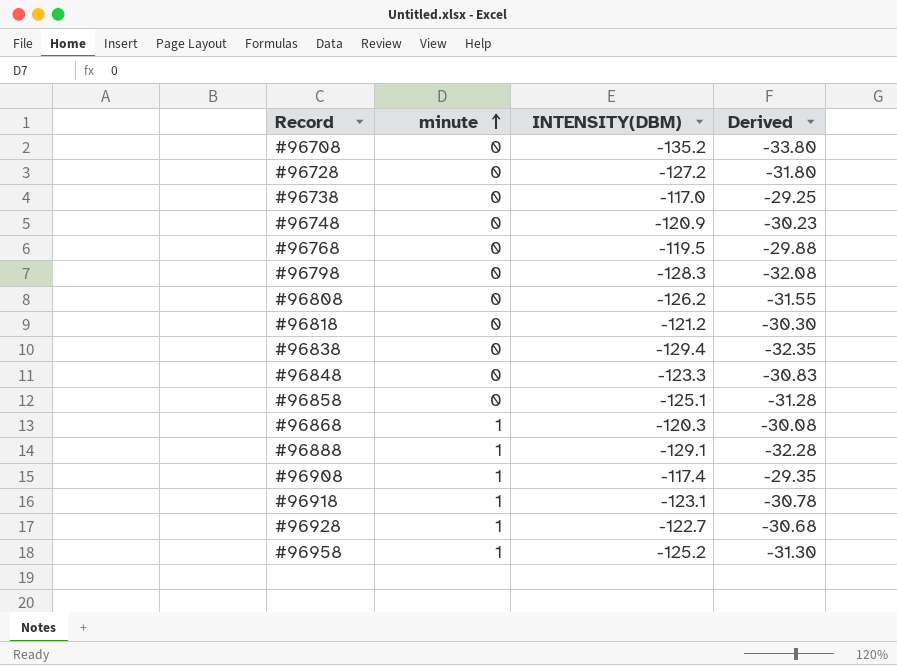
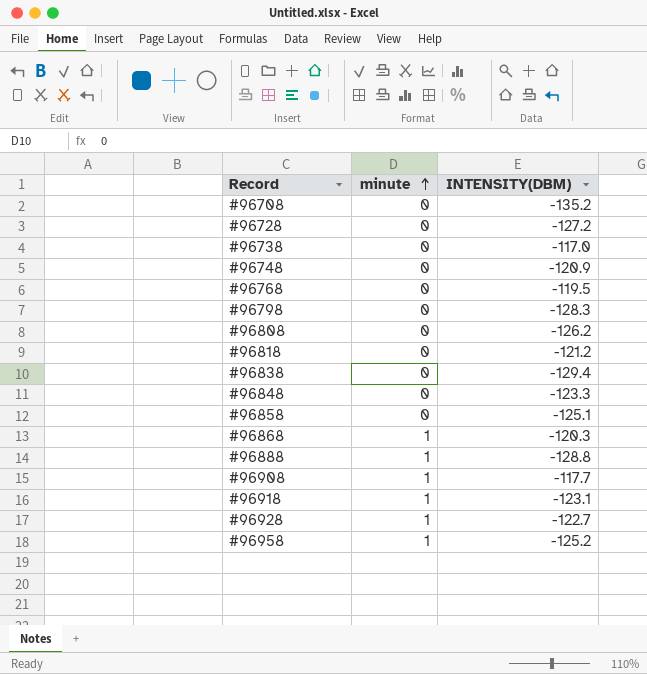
column Derived | formula: [INTENSITY(DBM)] * 0.25 -> none
#96888 | INTENSITY(DBM): -129.1 -> -128.8
#96908 | INTENSITY(DBM): -117.4 -> -117.7

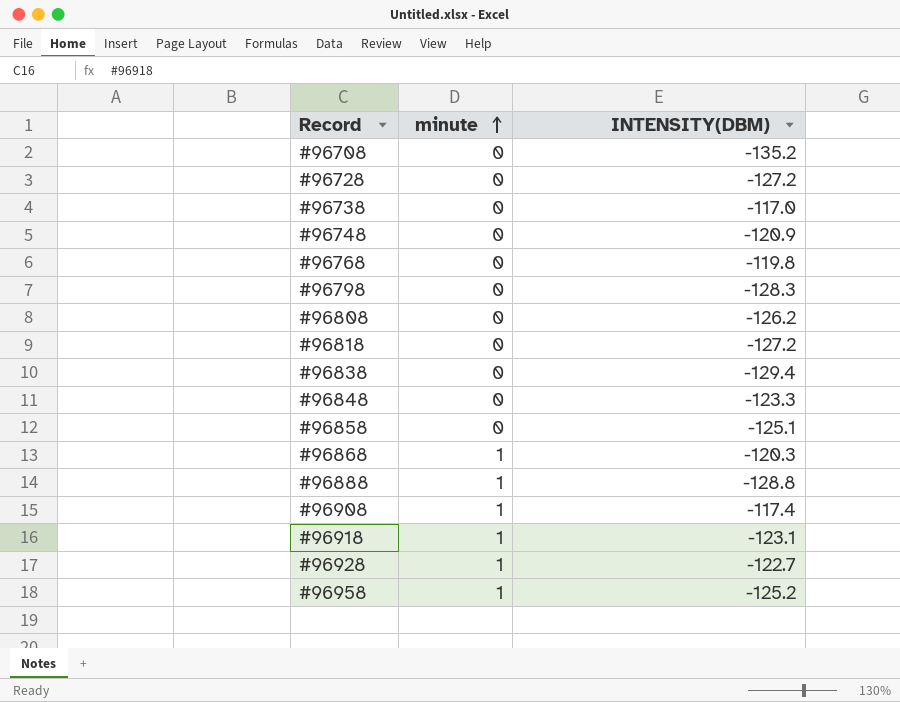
#96768 | INTENSITY(DBM): -119.5 -> -119.8
#96818 | INTENSITY(DBM): -121.2 -> -127.2
#96908 | INTENSITY(DBM): -117.7 -> -117.4

